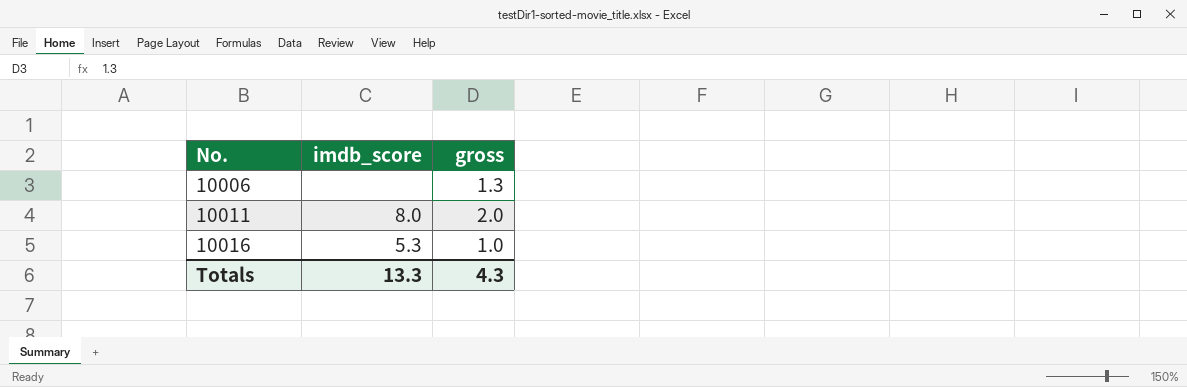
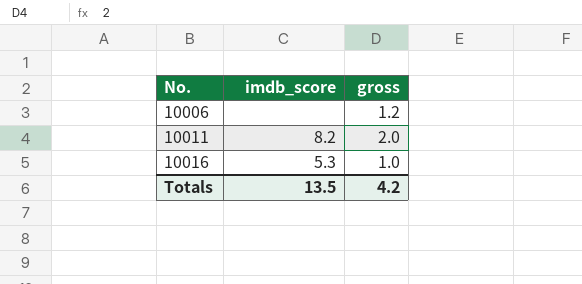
10006 | gross: 1.3 -> 1.2
10011 | imdb_score: 8.0 -> 8.2
Totals | imdb_score: 13.3 -> 13.5
Totals | gross: 4.3 -> 4.2

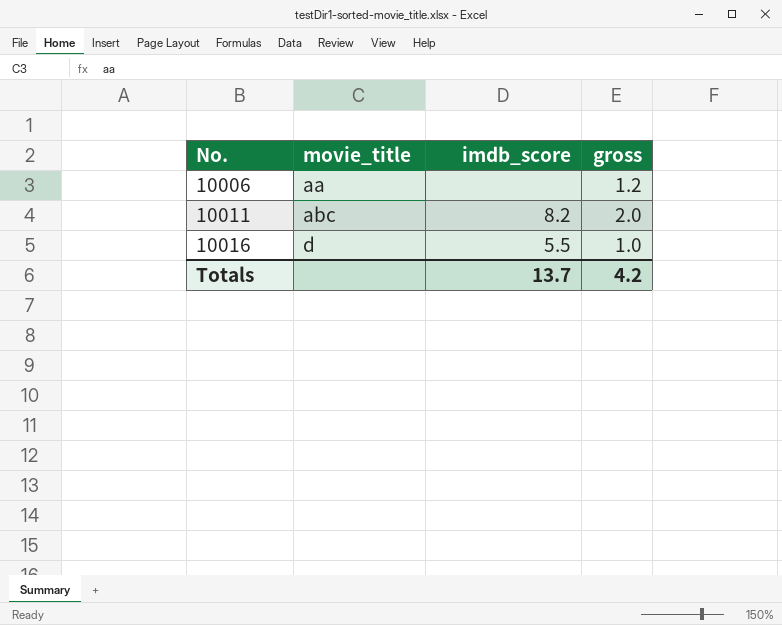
column movie_title | position: none -> 2
10016 | imdb_score: 5.3 -> 5.5
Totals | imdb_score: 13.5 -> 13.7

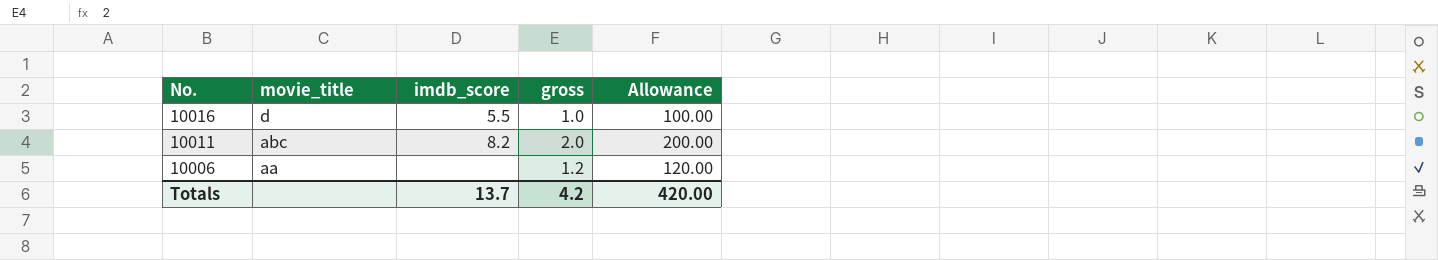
row order: No. ascending -> No. descending
column Allowance | formula: none -> [gross] * 100

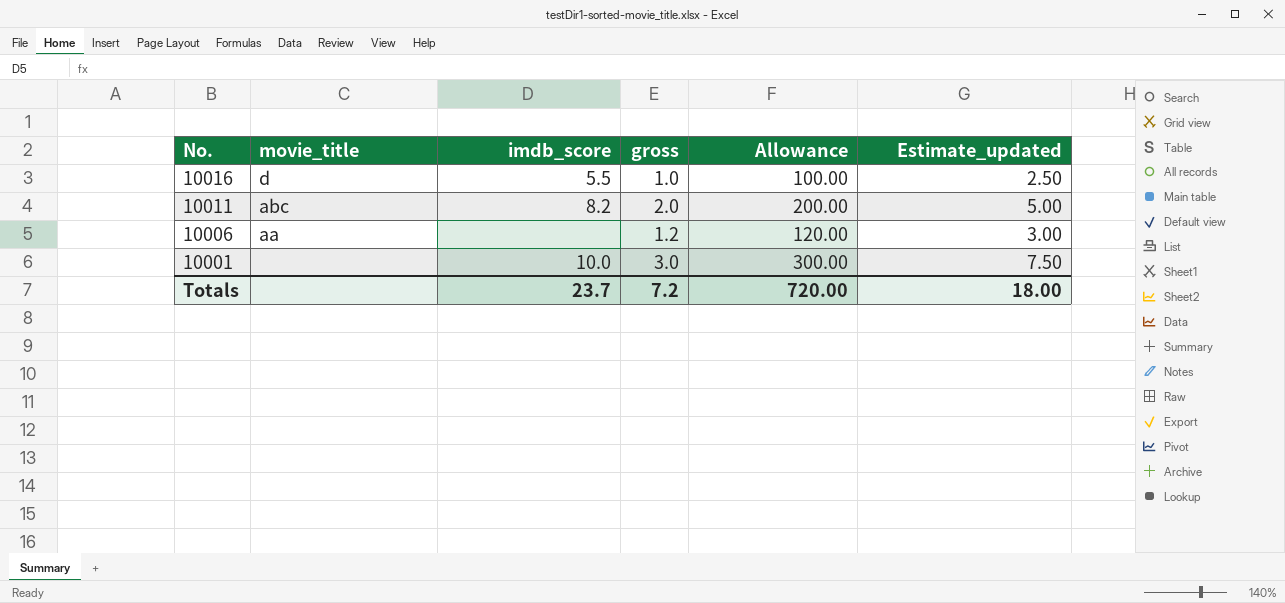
column Estimate_updated | formula: none -> [gross] * 2.5
row 10001: none -> none | 10.0 | 3.0 | 300.00 | 7.50
Totals | imdb_score: 13.7 -> 23.7
Totals | gross: 4.2 -> 7.2
Totals | Allowance: 420.00 -> 720.00

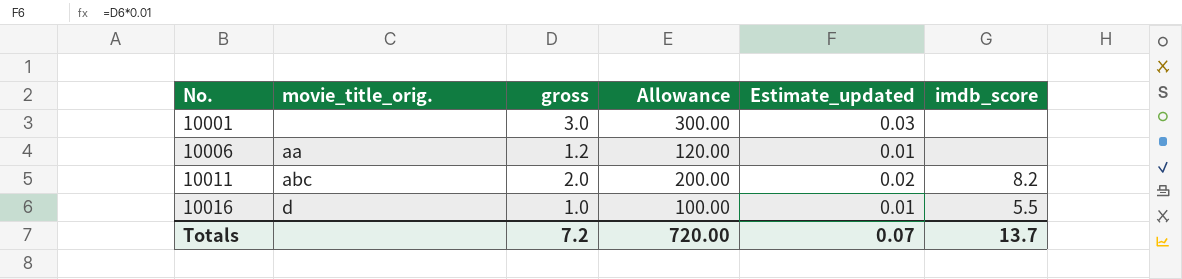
row order: No. descending -> No. ascending
column name: movie_title -> movie_title_orig.
column Estimate_updated | formula: [gross] * 2.5 -> [gross] * 0.01
column imdb_score | position: 3 -> 6
10001 | imdb_score: 10.0 -> none
Totals | Estimate_updated: 18.00 -> 0.07
Totals | imdb_score: 23.7 -> 13.7

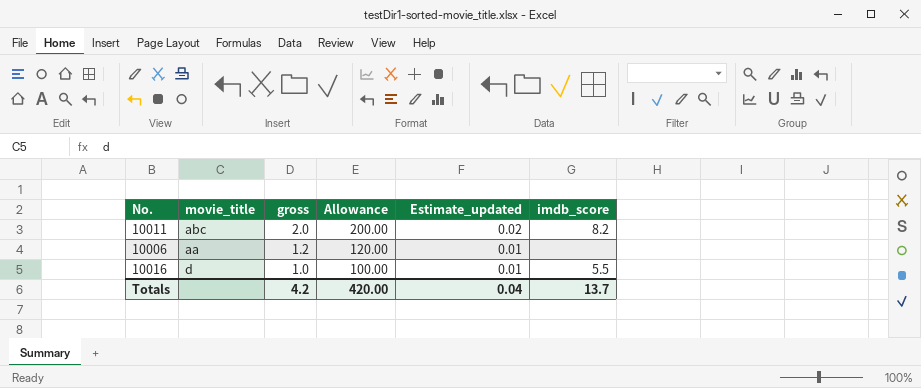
row order: No. ascending -> gross descending
column name: movie_title_orig. -> movie_title
row 10001: none | 3.0 | 300.00 | 0.03 | none -> none
Totals | gross: 7.2 -> 4.2
Totals | Allowance: 720.00 -> 420.00
Totals | Estimate_updated: 0.07 -> 0.04

